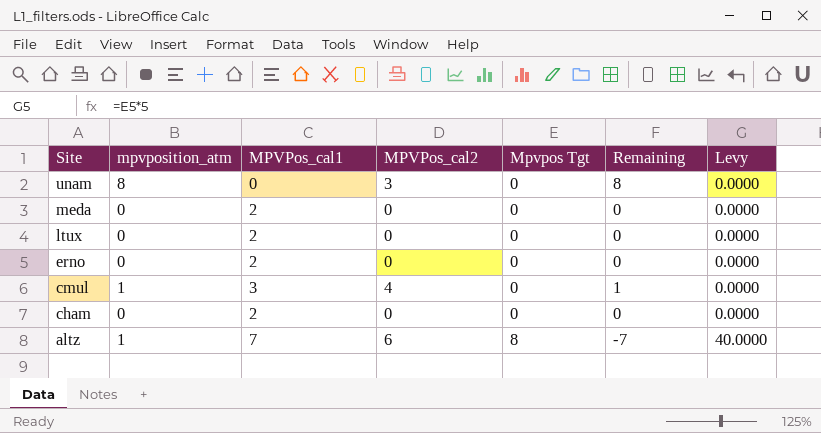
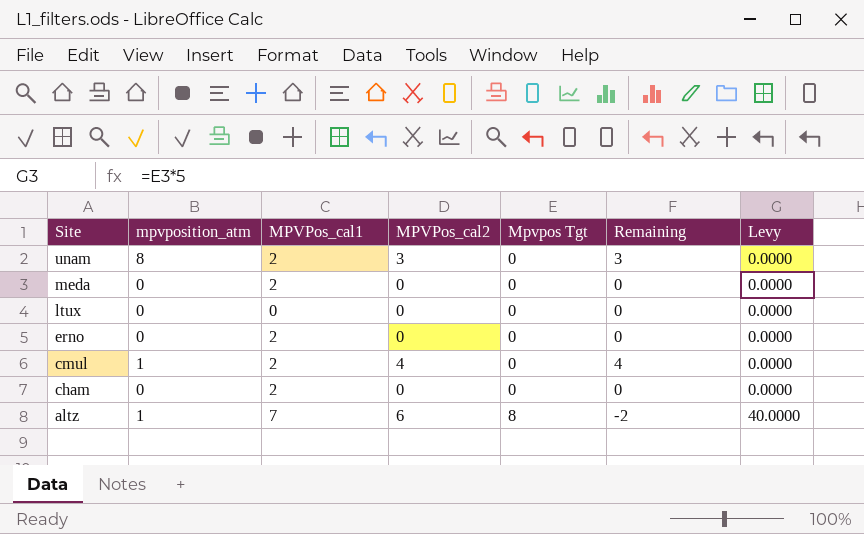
column Remaining | formula: [mpvposition_atm] - [Mpvpos Tgt] -> [MPVPos_cal2] - [Mpvpos Tgt]
unam | MPVPos_cal1: 0 -> 2
ltux | MPVPos_cal1: 2 -> 0
cmul | MPVPos_cal1: 3 -> 2

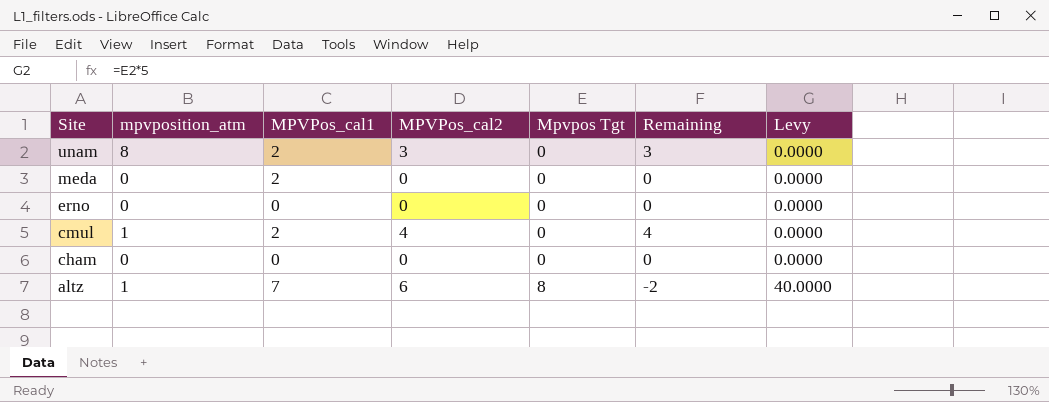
row ltux: 0 | 0 | 0 | 0 | 0 | 0.0000 -> none
erno | MPVPos_cal1: 2 -> 0
cham | MPVPos_cal1: 2 -> 0

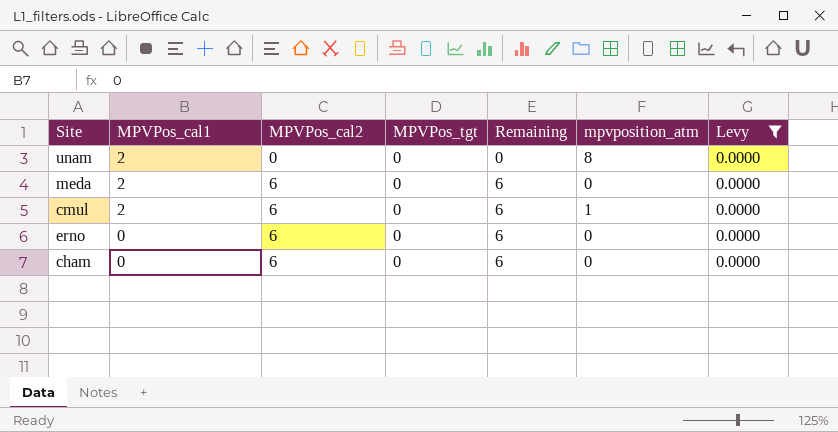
filter: none -> Levy = 0.0000
row order: Site descending -> MPVPos_cal1 descending
column name: Mpvpos Tgt -> MPVPos_tgt
column mpvposition_atm | position: 2 -> 6
unam | MPVPos_cal2: 3 -> 0
unam | Remaining: 3 -> 0
meda | MPVPos_cal2: 0 -> 6
meda | Remaining: 0 -> 6
cmul | MPVPos_cal2: 4 -> 6
cmul | Remaining: 4 -> 6
erno | MPVPos_cal2: 0 -> 6
erno | Remaining: 0 -> 6
cham | MPVPos_cal2: 0 -> 6
cham | Remaining: 0 -> 6

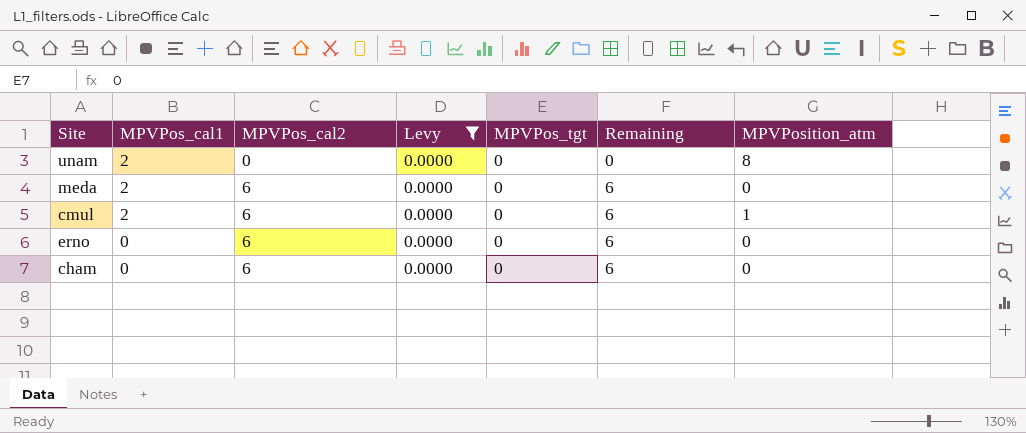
column Levy | position: 7 -> 4
column name: mpvposition_atm -> MPVPosition_atm

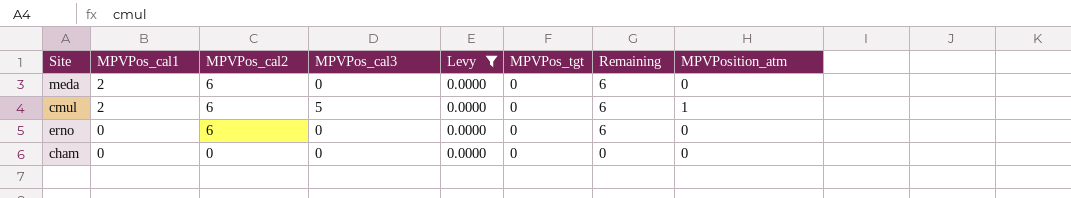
column MPVPos_cal3 | position: none -> 4
row unam: 2 | 0 | 0.0000 | 0 | 0 | 8 -> none
cham | MPVPos_cal2: 6 -> 0
cham | Remaining: 6 -> 0

